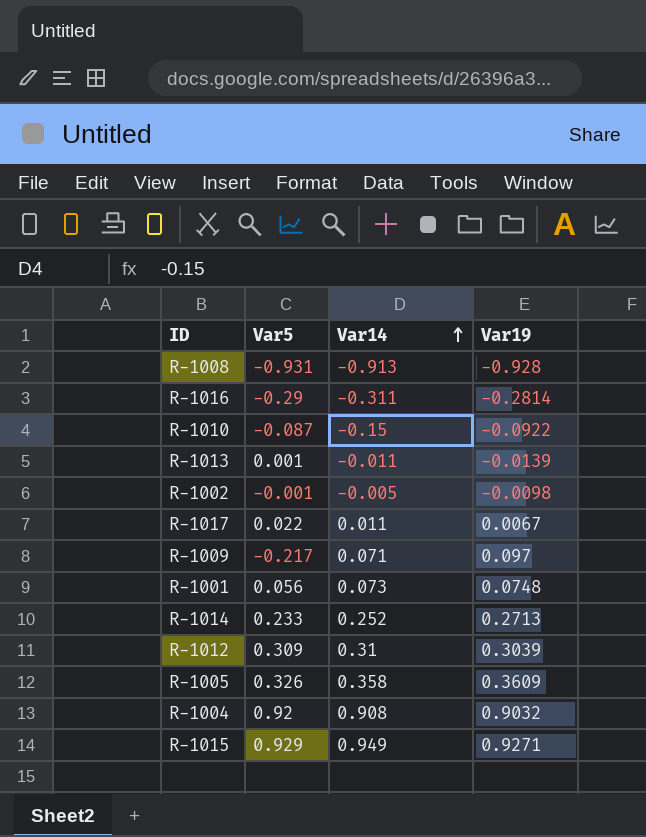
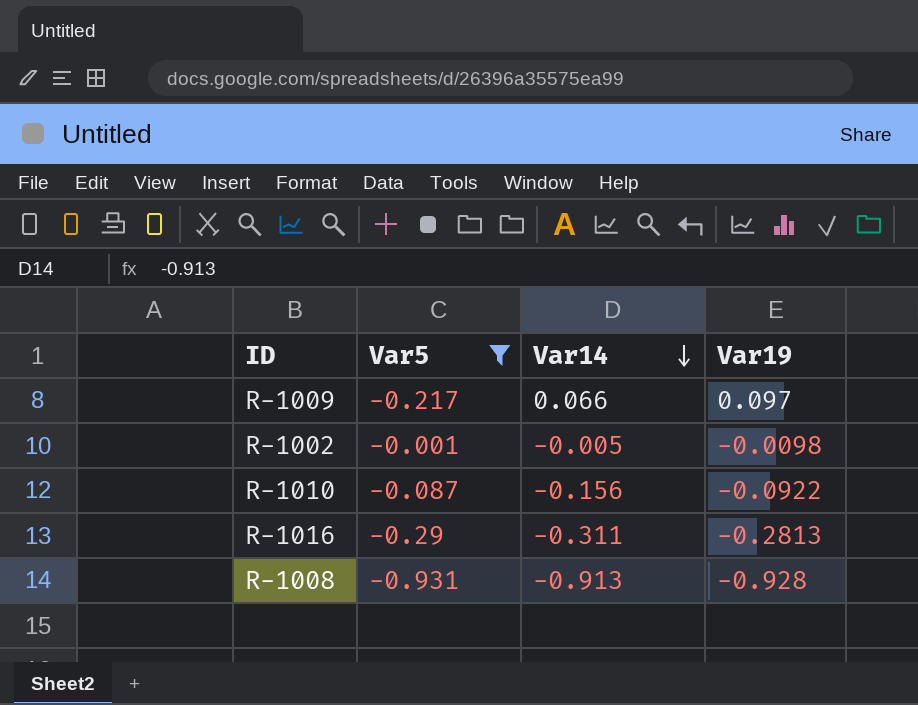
filter: none -> Var5 <= -0.001
row order: Var14 ascending -> Var14 descending
R-1009 | Var14: 0.071 -> 0.066
R-1010 | Var14: -0.15 -> -0.156
R-1016 | Var19: -0.2814 -> -0.2813

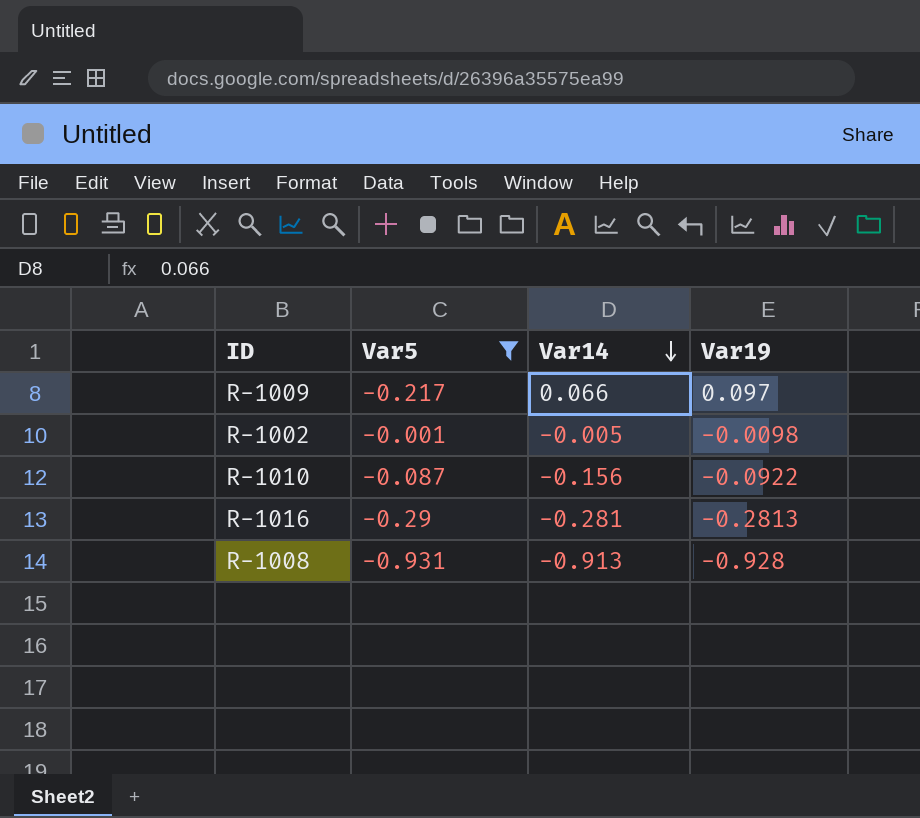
R-1016 | Var14: -0.311 -> -0.281

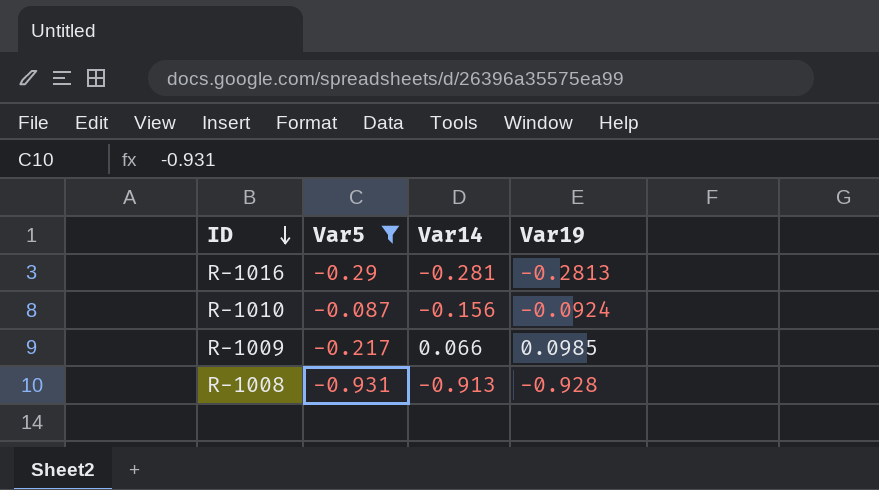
row order: Var14 descending -> ID descending
row R-1002: -0.001 | -0.005 | -0.0098 -> none
R-1010 | Var19: -0.0922 -> -0.0924
R-1009 | Var19: 0.097 -> 0.0985

